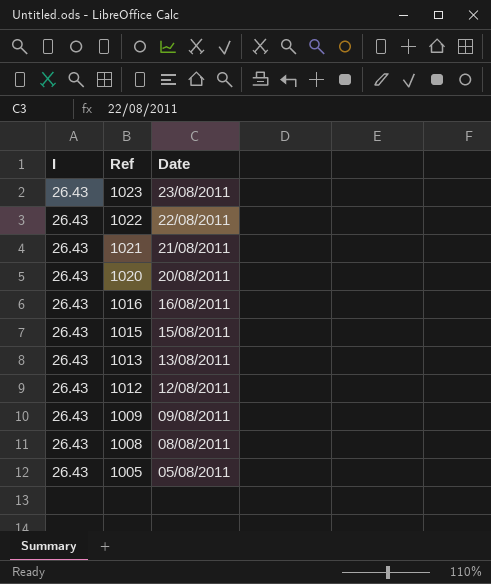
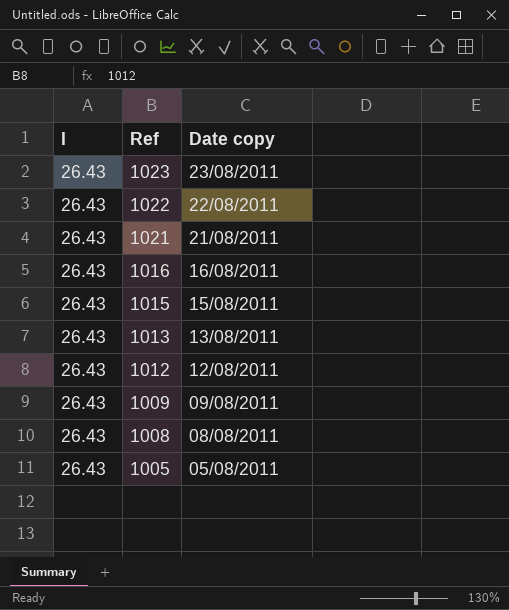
column name: Date -> Date copy
row 1020: 26.43 | 20/08/2011 -> none

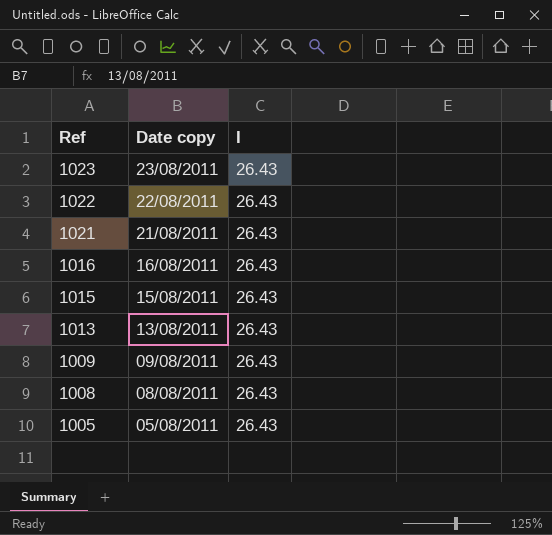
column I | position: 1 -> 3
row 1012: 26.43 | 12/08/2011 -> none

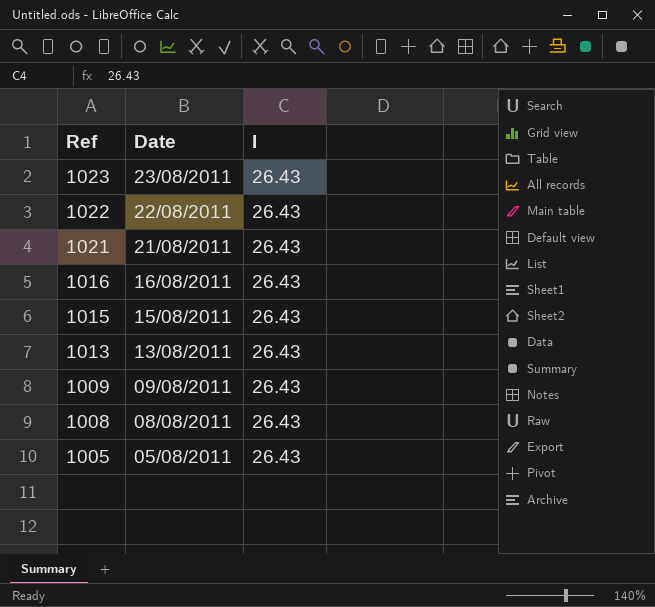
column name: Date copy -> Date

